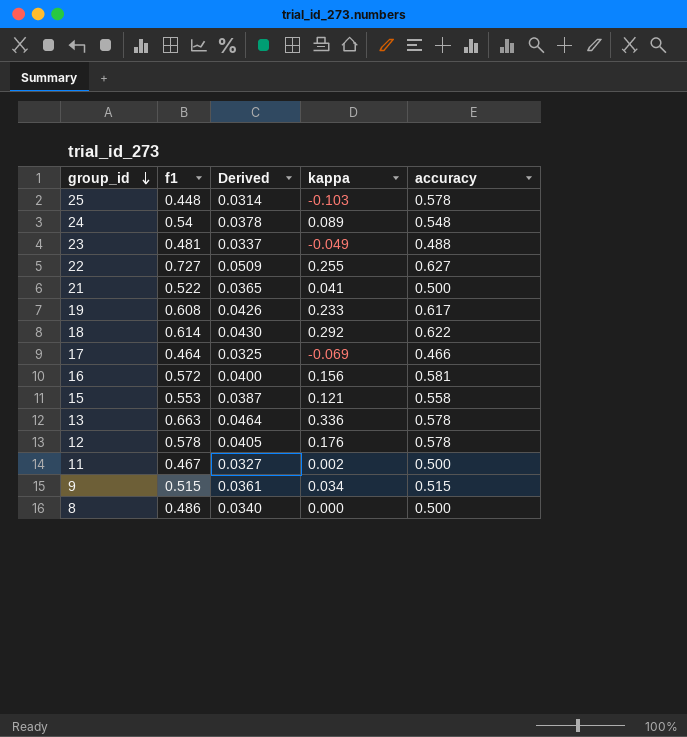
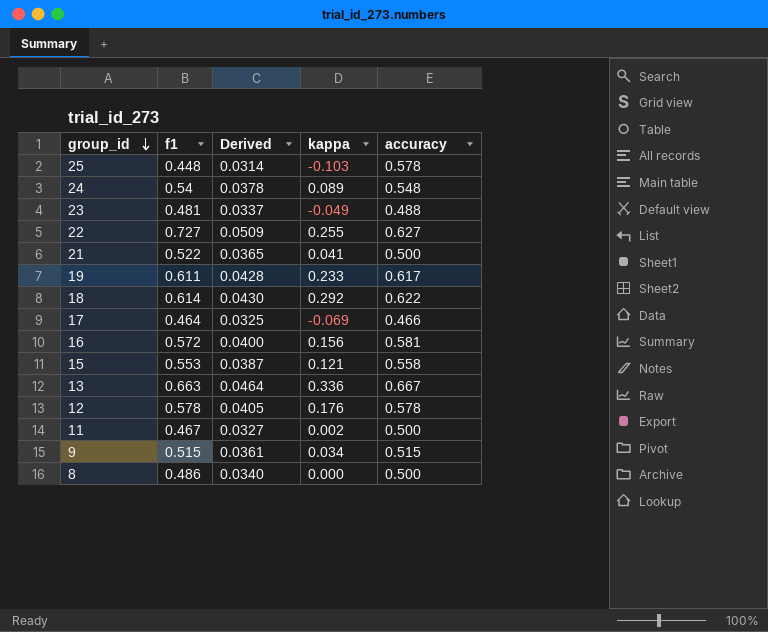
19 | f1: 0.608 -> 0.611
19 | Derived: 0.0426 -> 0.0428
13 | accuracy: 0.578 -> 0.667

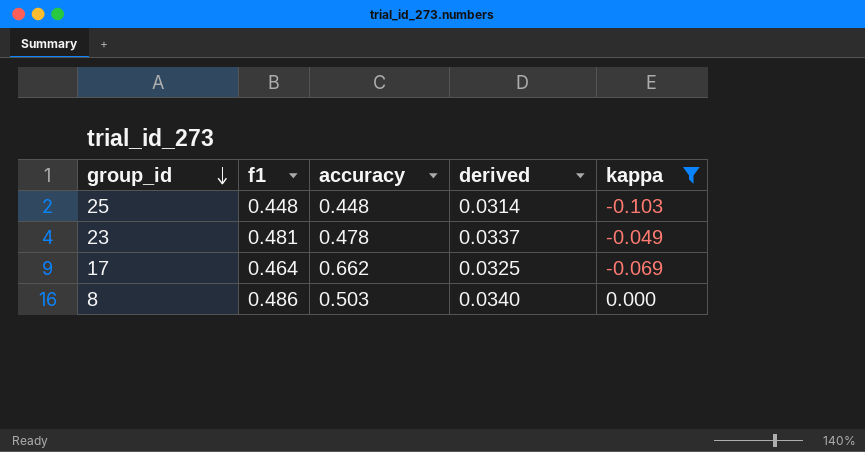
filter: none -> kappa <= 0.000
column accuracy | position: 5 -> 3
column name: Derived -> derived
25 | accuracy: 0.578 -> 0.448
23 | accuracy: 0.488 -> 0.478
17 | accuracy: 0.466 -> 0.662
8 | accuracy: 0.500 -> 0.503

